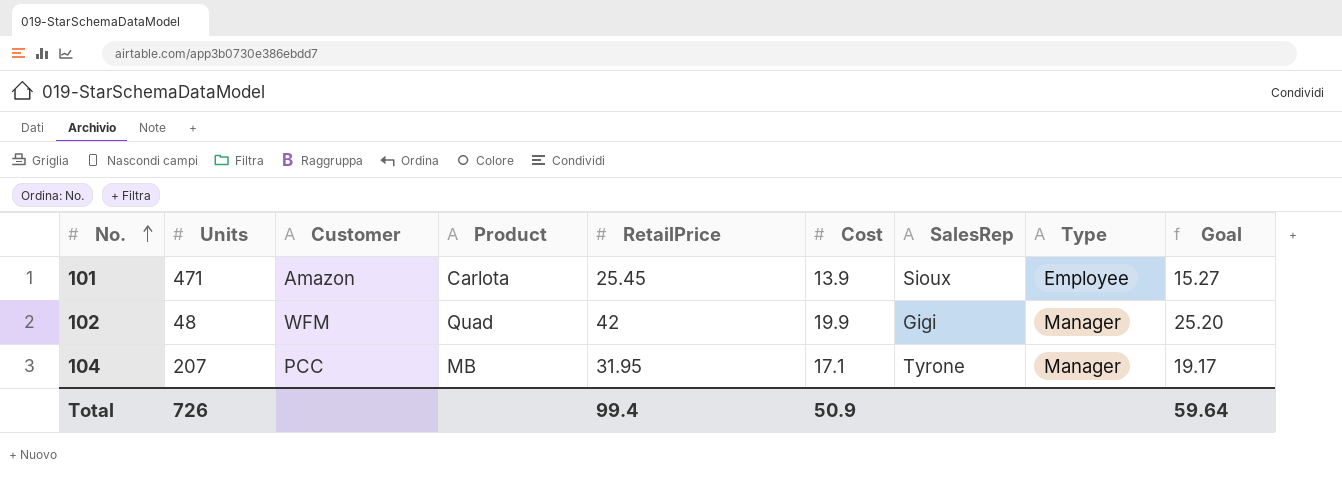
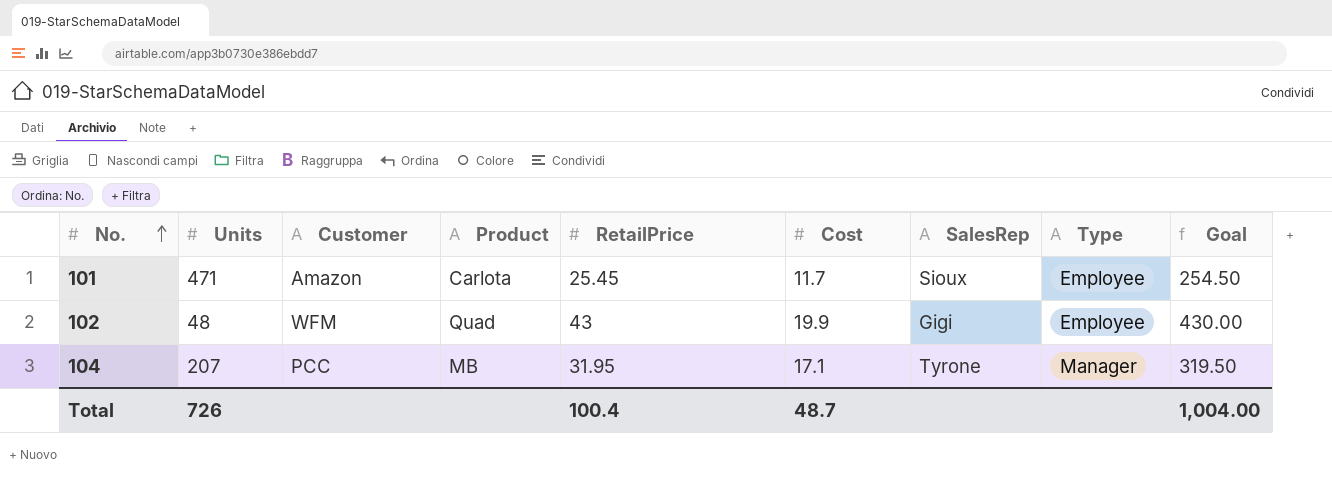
column Goal | formula: [RetailPrice] * 0.6 -> [RetailPrice] * 10
101 | Cost: 13.9 -> 11.7
102 | RetailPrice: 42 -> 43
102 | Type: Manager -> Employee
Total | RetailPrice: 99.4 -> 100.4
Total | Cost: 50.9 -> 48.7
Total | Goal: 59.64 -> 1,004.00

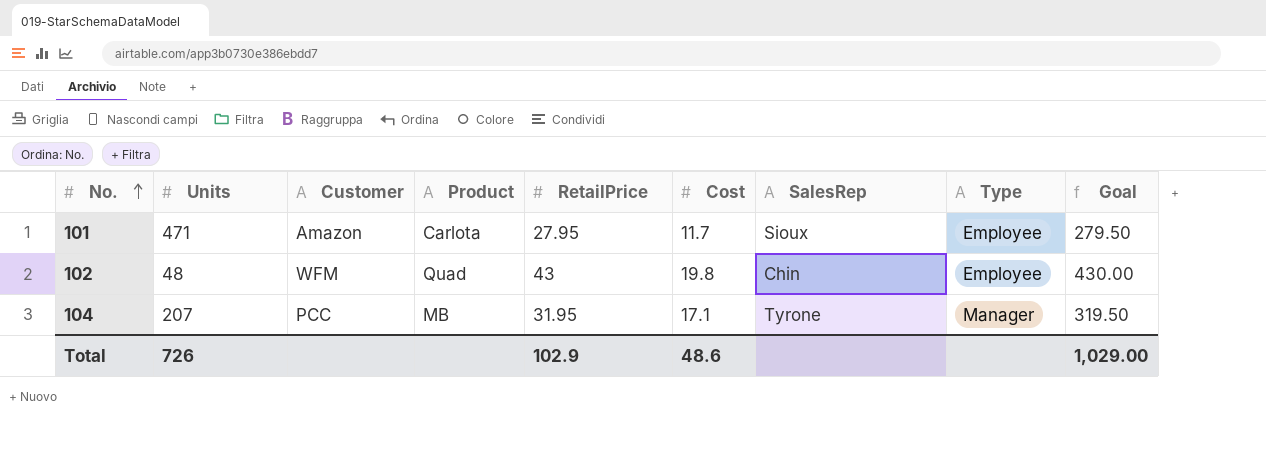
101 | RetailPrice: 25.45 -> 27.95
101 | Goal: 254.50 -> 279.50
102 | Cost: 19.9 -> 19.8
102 | SalesRep: Gigi -> Chin
Total | RetailPrice: 100.4 -> 102.9
Total | Cost: 48.7 -> 48.6
Total | Goal: 1,004.00 -> 1,029.00

